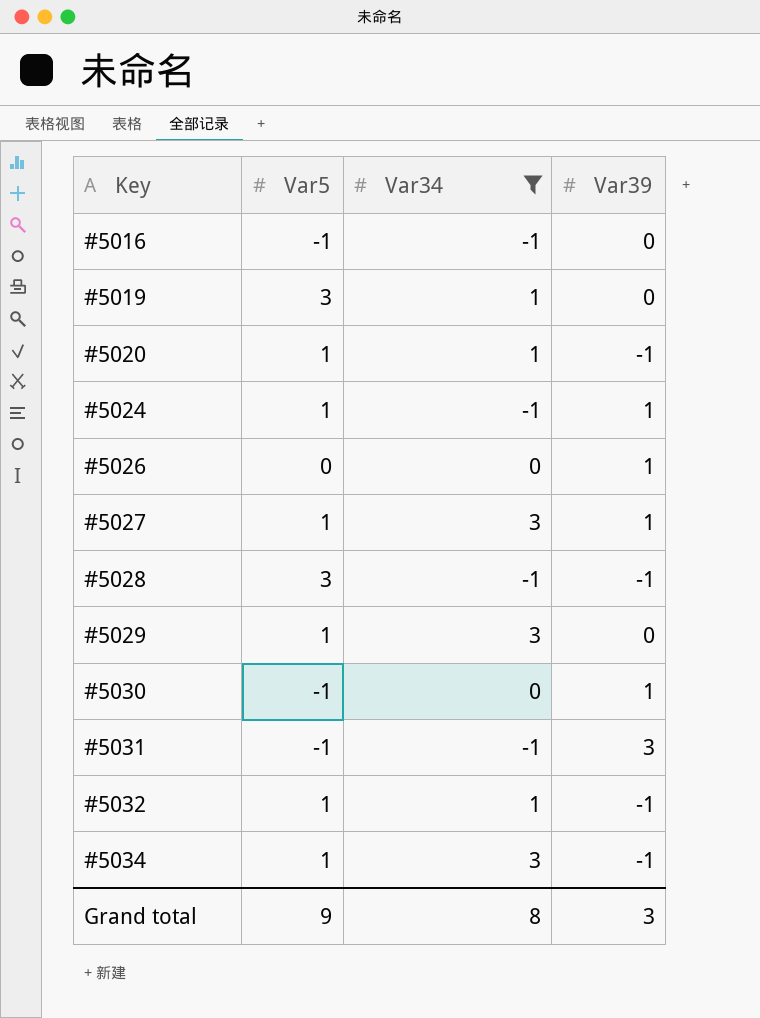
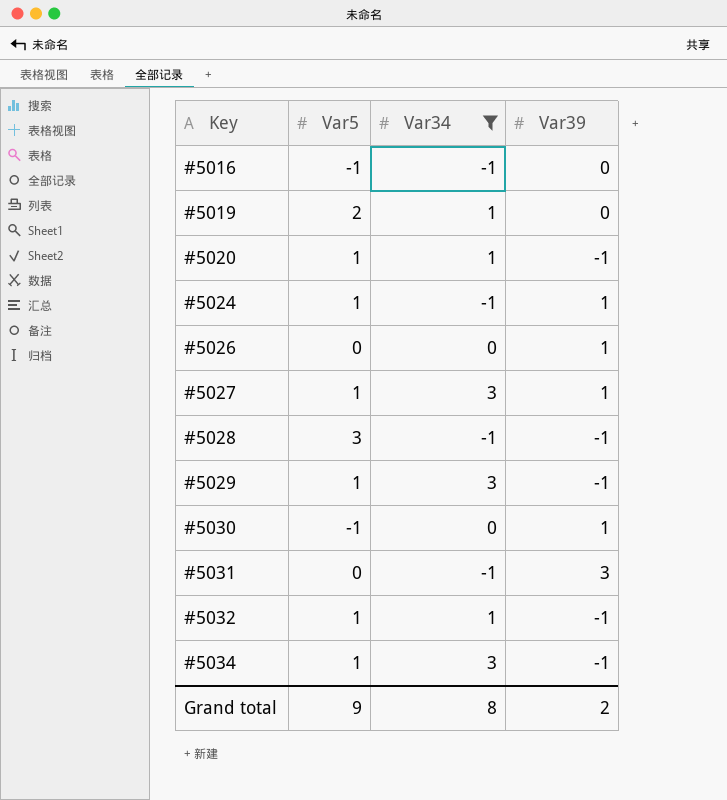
#5019 | Var5: 3 -> 2
#5029 | Var39: 0 -> -1
#5031 | Var5: -1 -> 0
Grand total | Var39: 3 -> 2

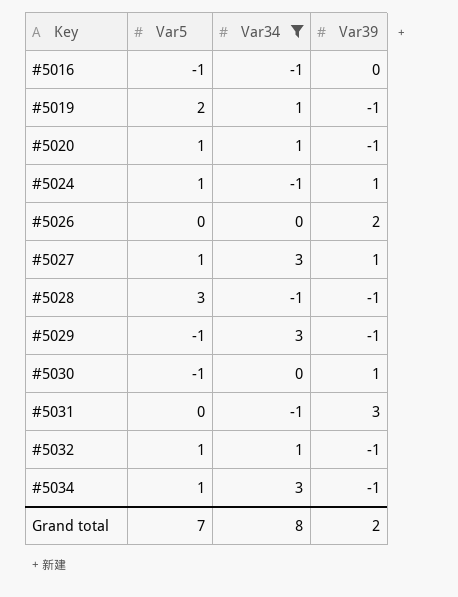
#5019 | Var39: 0 -> -1
#5026 | Var39: 1 -> 2
#5029 | Var5: 1 -> -1
Grand total | Var5: 9 -> 7

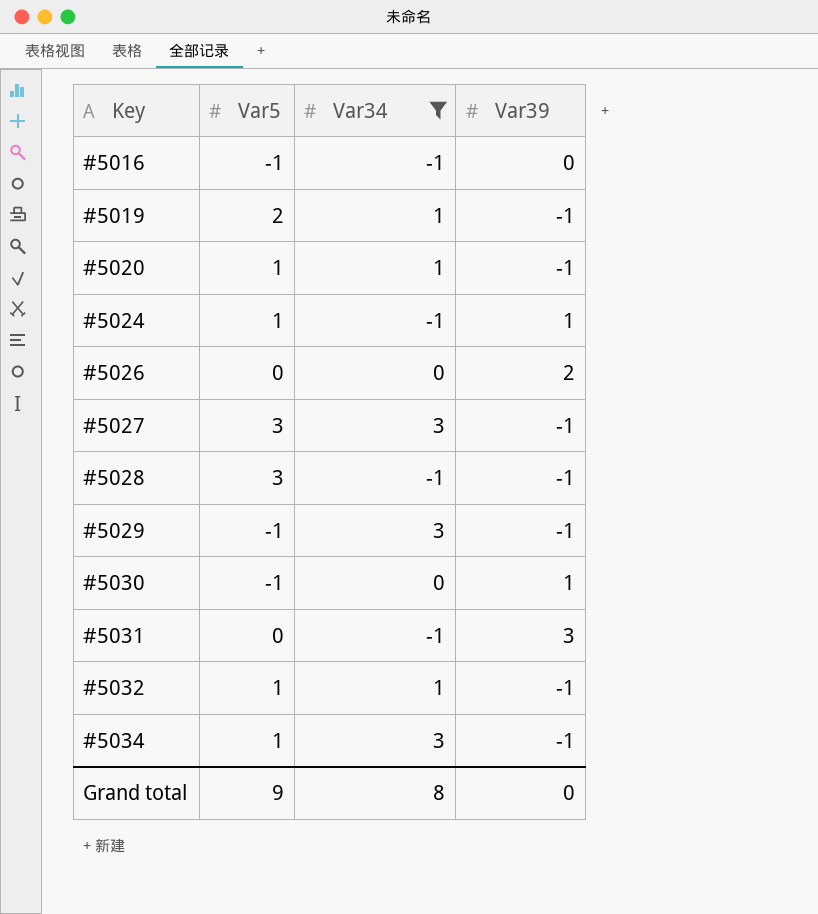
#5027 | Var5: 1 -> 3
#5027 | Var39: 1 -> -1
Grand total | Var5: 7 -> 9
Grand total | Var39: 2 -> 0

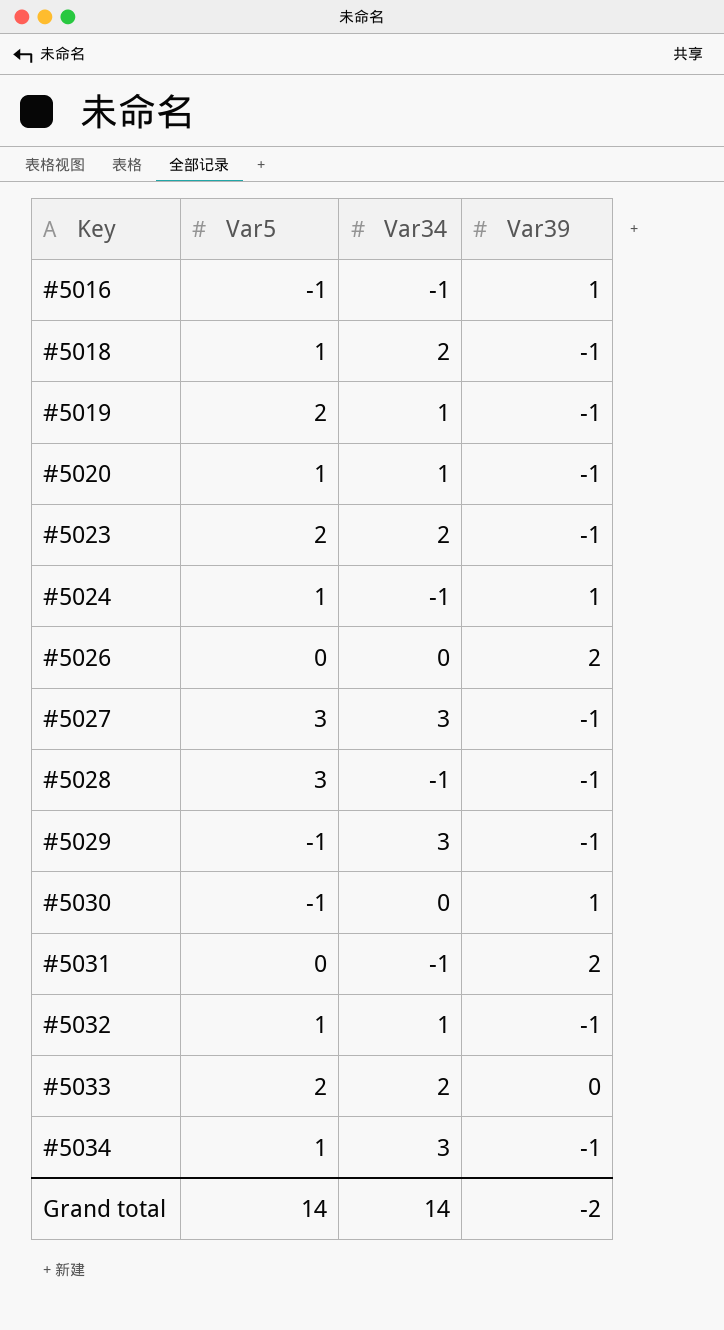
filter: Var34 != 2 -> none
#5016 | Var39: 0 -> 1
#5031 | Var39: 3 -> 2
Grand total | Var5: 9 -> 14
Grand total | Var34: 8 -> 14
Grand total | Var39: 0 -> -2

